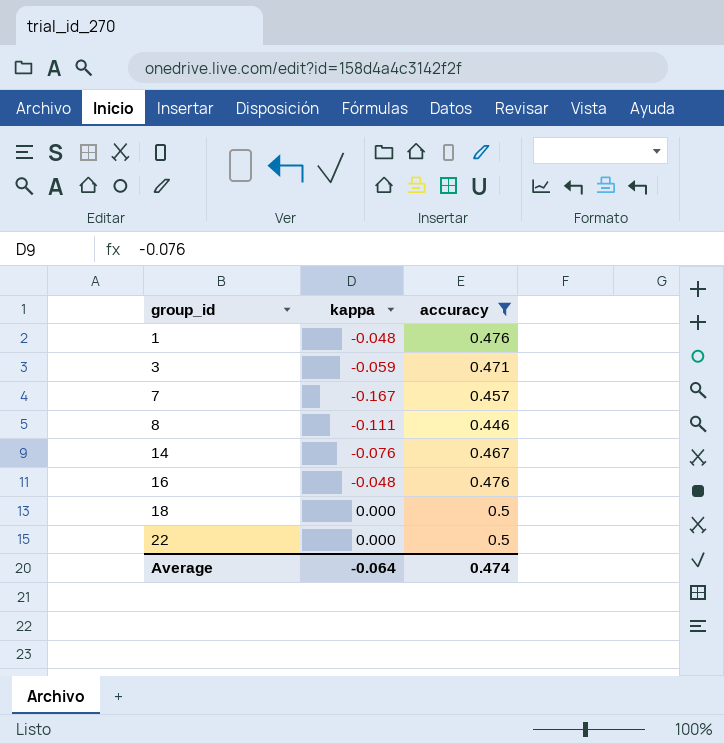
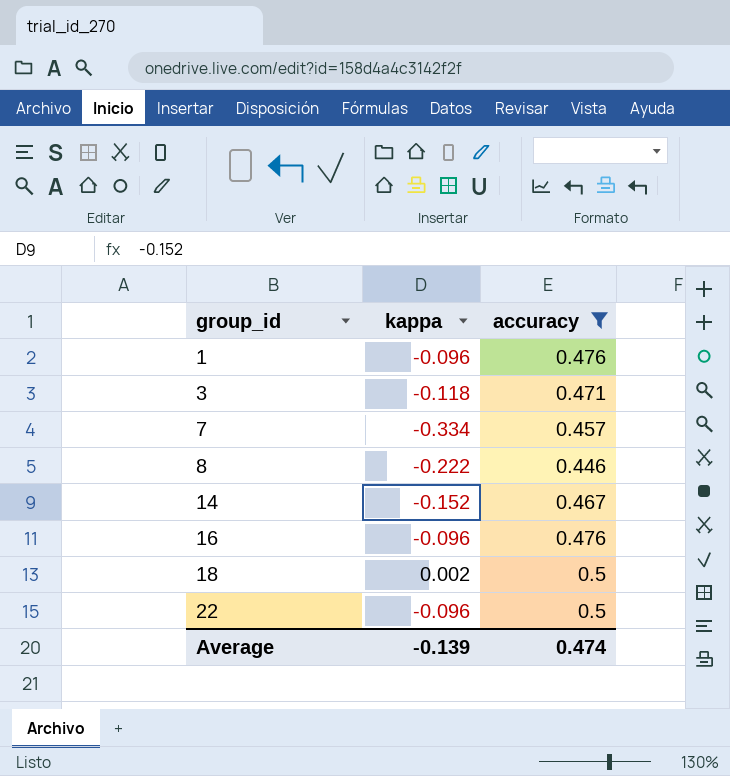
1 | kappa: -0.048 -> -0.096
3 | kappa: -0.059 -> -0.118
7 | kappa: -0.167 -> -0.334
8 | kappa: -0.111 -> -0.222
14 | kappa: -0.076 -> -0.152
16 | kappa: -0.048 -> -0.096
18 | kappa: 0.000 -> 0.002
22 | kappa: 0.000 -> -0.096
Average | kappa: -0.064 -> -0.139

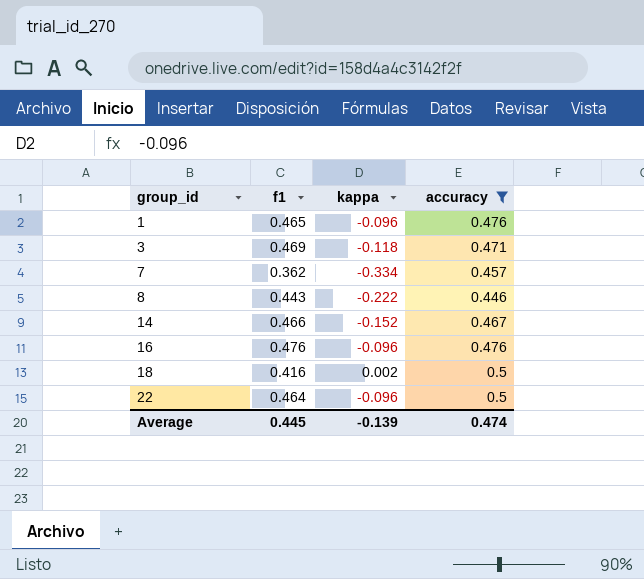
column f1 | position: none -> 2

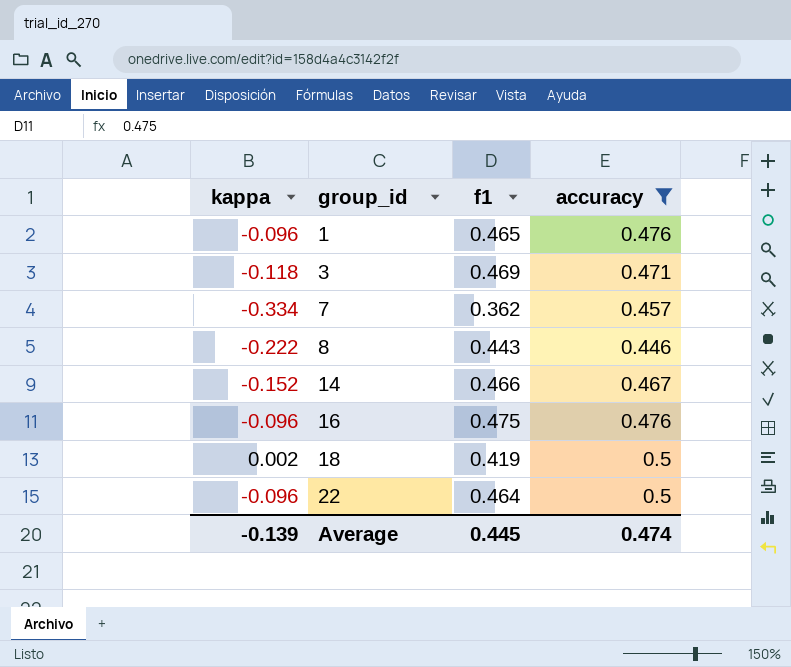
column kappa | position: 3 -> 1
16 | f1: 0.476 -> 0.475
18 | f1: 0.416 -> 0.419

